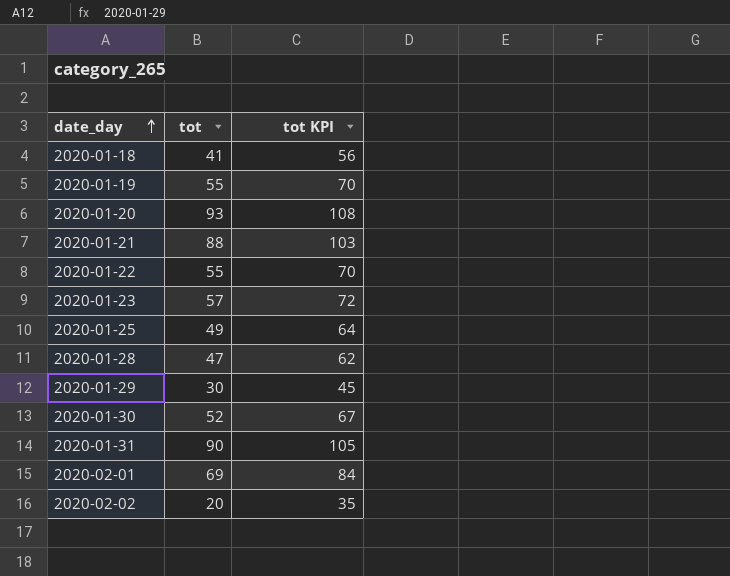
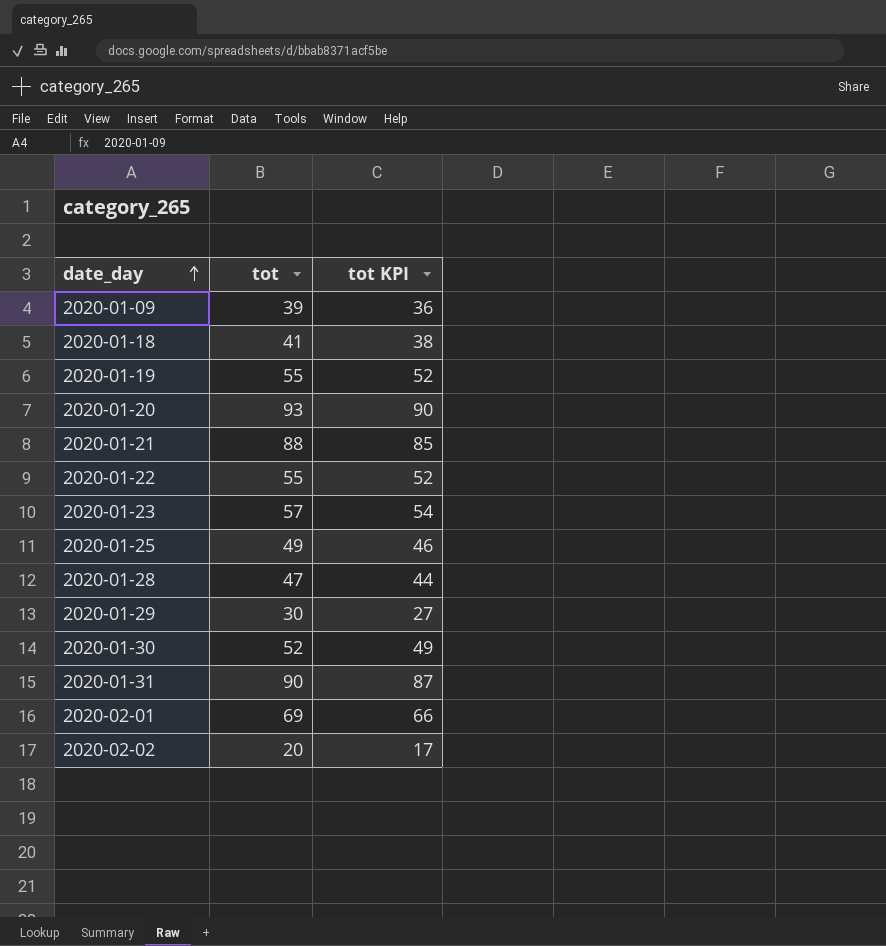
column tot KPI | formula: [tot] + 15 -> [tot] - 3
row 2020-01-09: none -> 39 | 36

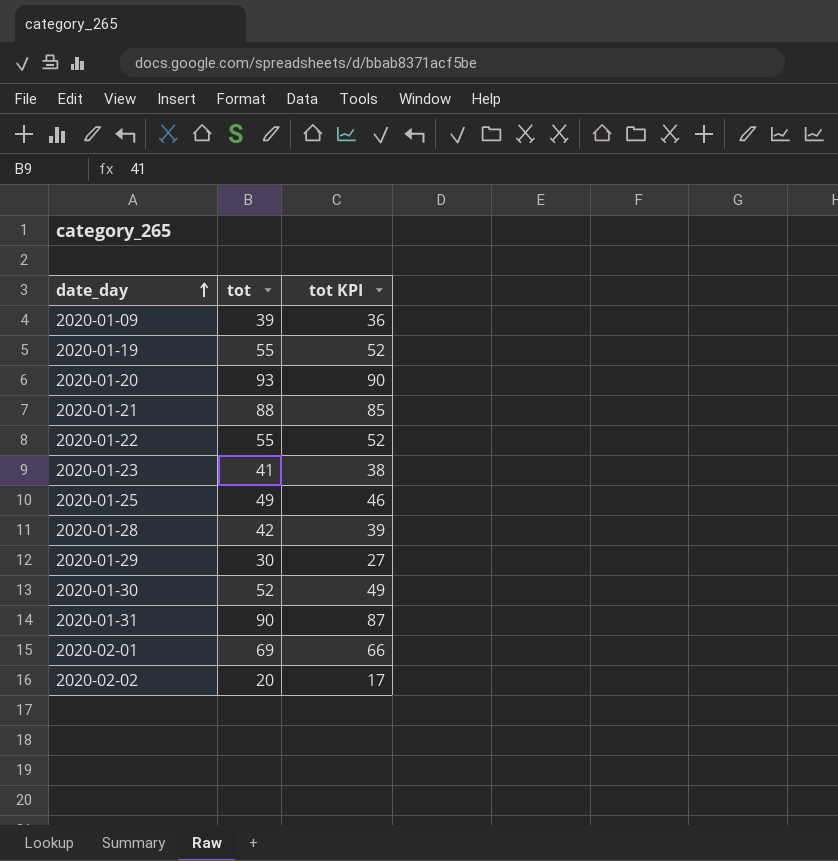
row 2020-01-18: 41 | 38 -> none
2020-01-23 | tot: 57 -> 41
2020-01-23 | tot KPI: 54 -> 38
2020-01-28 | tot: 47 -> 42
2020-01-28 | tot KPI: 44 -> 39

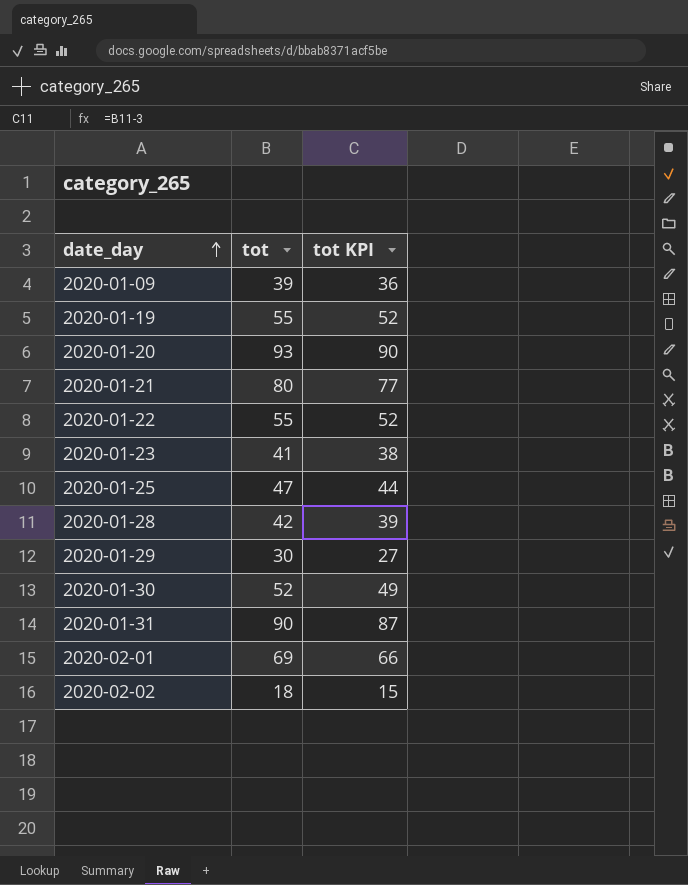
2020-01-21 | tot: 88 -> 80
2020-01-21 | tot KPI: 85 -> 77
2020-01-25 | tot: 49 -> 47
2020-01-25 | tot KPI: 46 -> 44
2020-02-02 | tot: 20 -> 18
2020-02-02 | tot KPI: 17 -> 15

